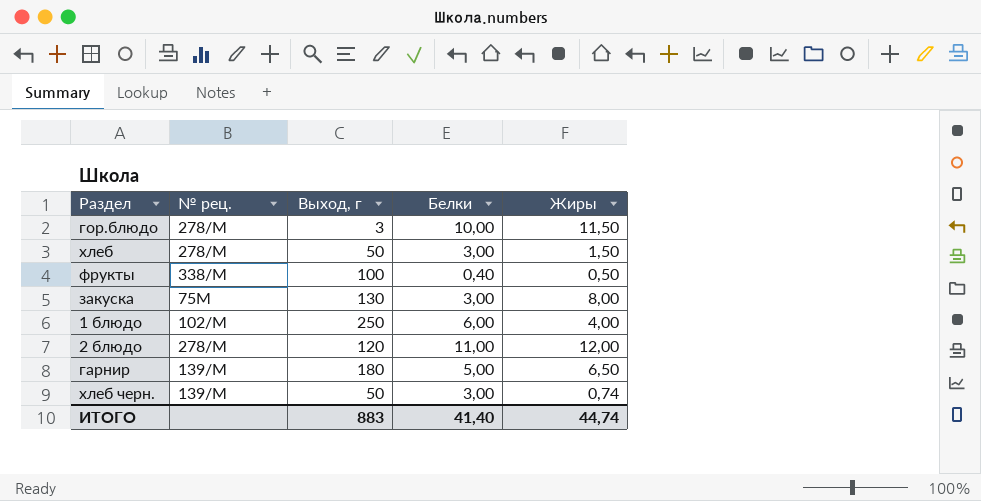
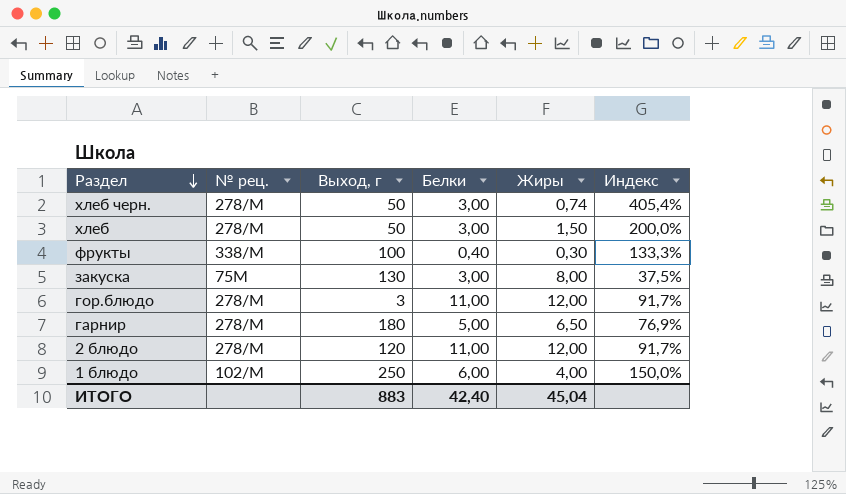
row order: none -> Раздел descending
column Индекс | formula: none -> [Белки] / [Жиры]
хлеб черн. | № рец.: 139/М -> 278/М
фрукты | Жиры: 0,50 -> 0,30
гор.блюдо | Белки: 10,00 -> 11,00
гор.блюдо | Жиры: 11,50 -> 12,00
гарнир | № рец.: 139/М -> 278/М
ИТОГО | Белки: 41,40 -> 42,40
ИТОГО | Жиры: 44,74 -> 45,04

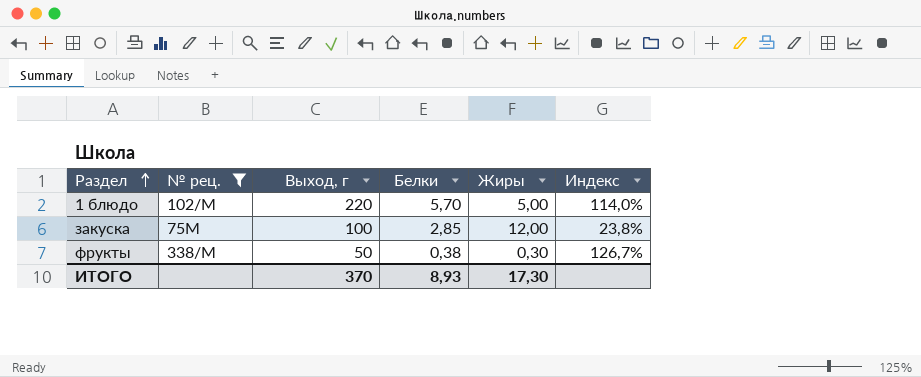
filter: none -> № рец. != 278/М
row order: Раздел descending -> Раздел ascending
1 блюдо | Выход, г: 250 -> 220
1 блюдо | Белки: 6,00 -> 5,70
1 блюдо | Жиры: 4,00 -> 5,00
1 блюдо | Индекс: 150,0% -> 114,0%
закуска | Выход, г: 130 -> 100
закуска | Белки: 3,00 -> 2,85
закуска | Жиры: 8,00 -> 12,00
закуска | Индекс: 37,5% -> 23,8%
фрукты | Выход, г: 100 -> 50
фрукты | Белки: 0,40 -> 0,38
фрукты | Индекс: 133,3% -> 126,7%
ИТОГО | Выход, г: 883 -> 370
ИТОГО | Белки: 42,40 -> 8,93
ИТОГО | Жиры: 45,04 -> 17,30

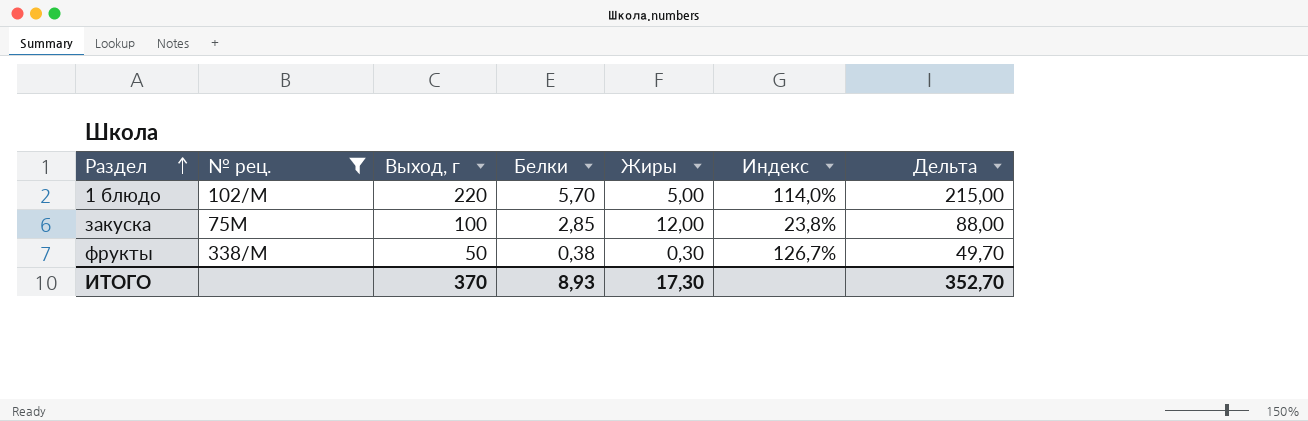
column Дельта | formula: none -> [Выход, г] - [Жиры]

